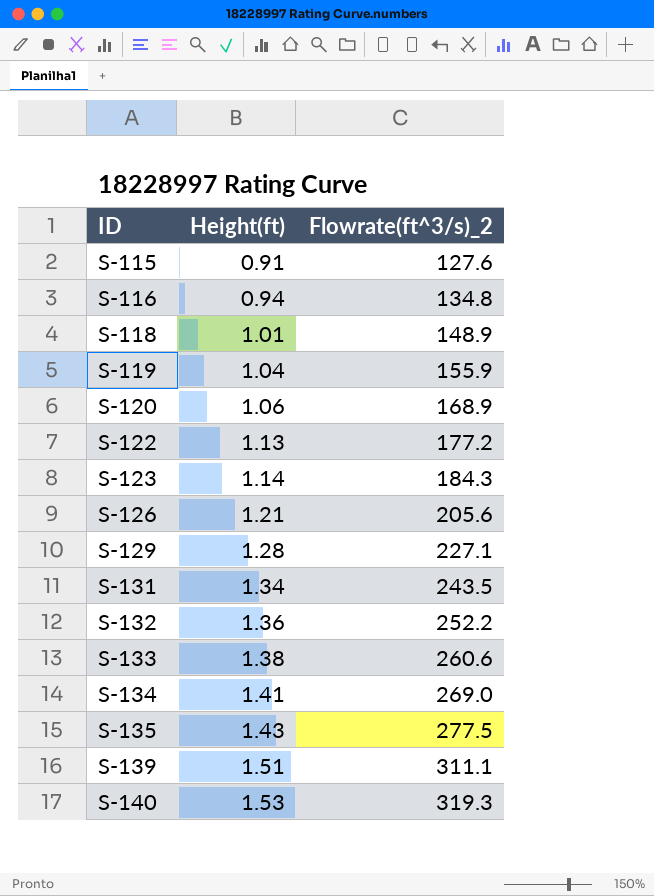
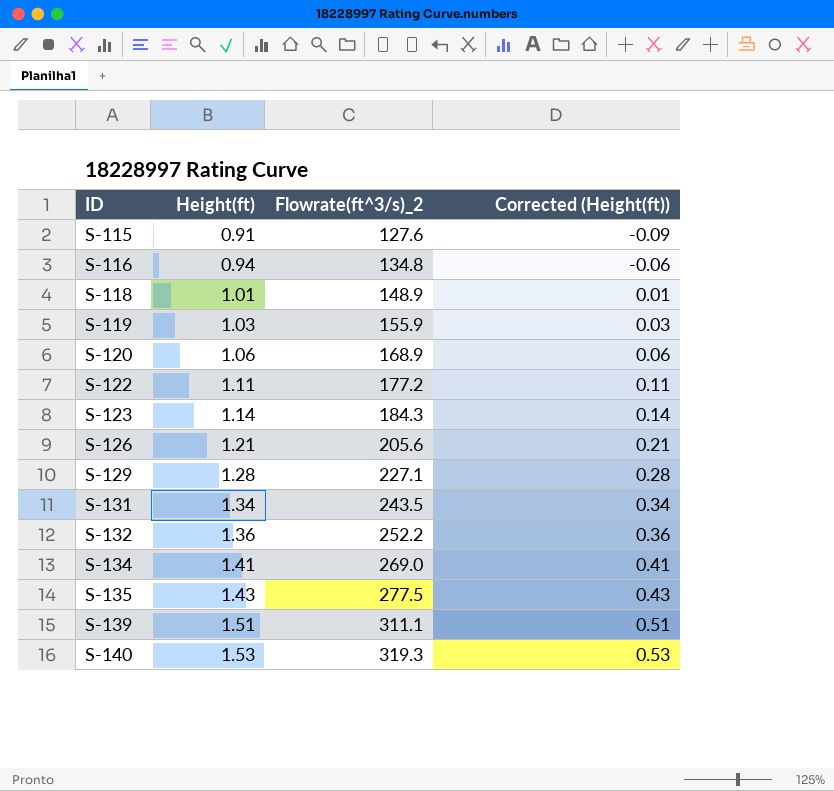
column Corrected (Height(ft)) | formula: none -> [Height(ft)] - 1
row S-133: 1.38 | 260.6 -> none
S-119 | Height(ft): 1.04 -> 1.03
S-122 | Height(ft): 1.13 -> 1.11

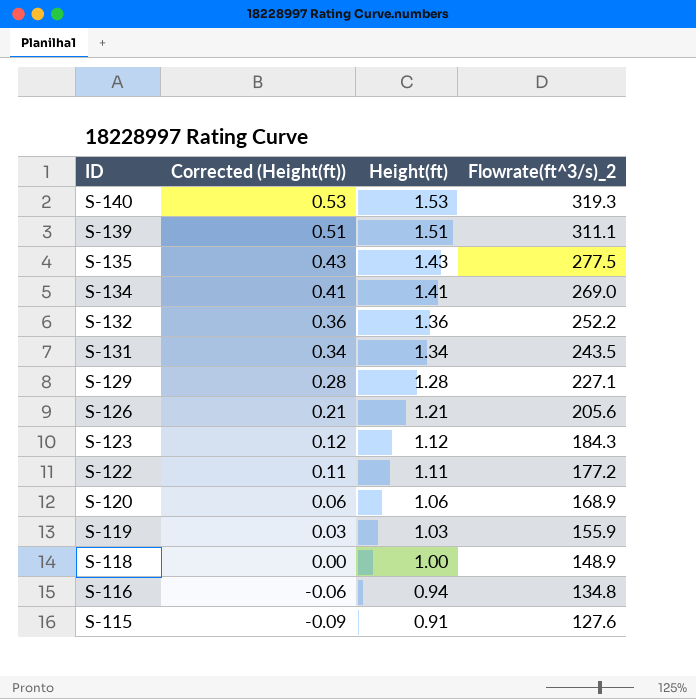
row order: ID ascending -> ID descending
column Corrected (Height(ft)) | position: 4 -> 2
S-123 | Corrected (Height(ft)): 0.14 -> 0.12
S-123 | Height(ft): 1.14 -> 1.12
S-118 | Corrected (Height(ft)): 0.01 -> 0.00
S-118 | Height(ft): 1.01 -> 1.00

